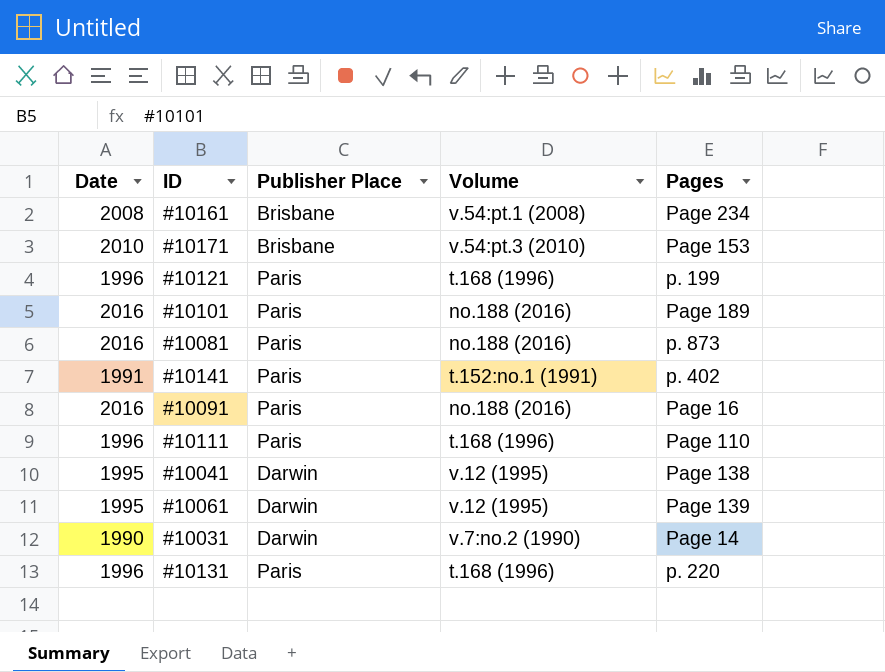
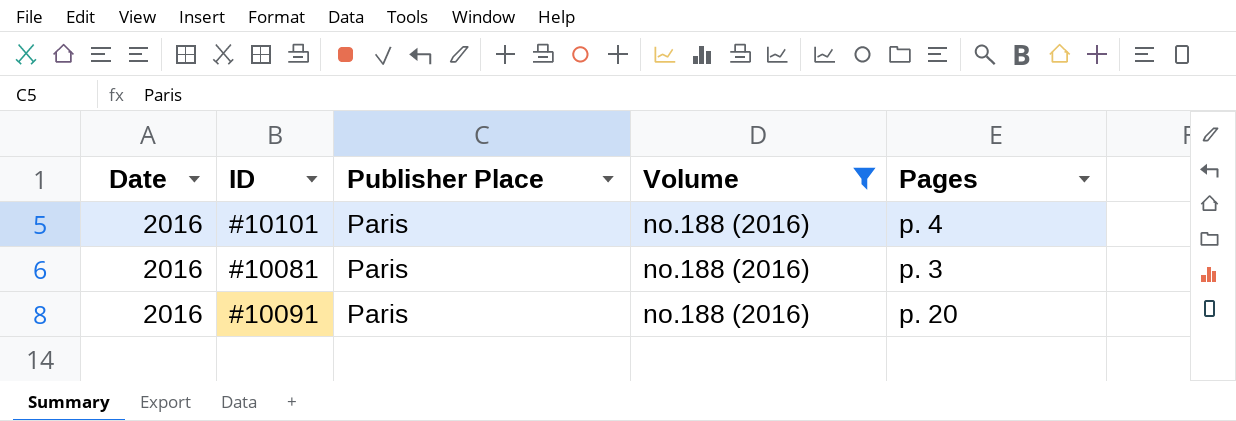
filter: none -> Volume = no.188 (2016)
#10101 | Pages: Page 189 -> p. 4
#10081 | Pages: p. 873 -> p. 3
#10091 | Pages: Page 16 -> p. 20

